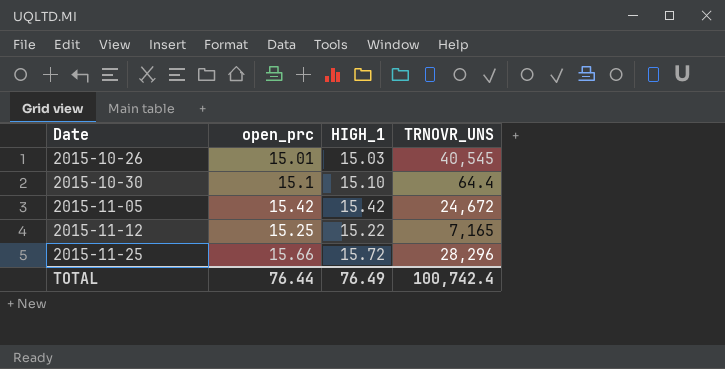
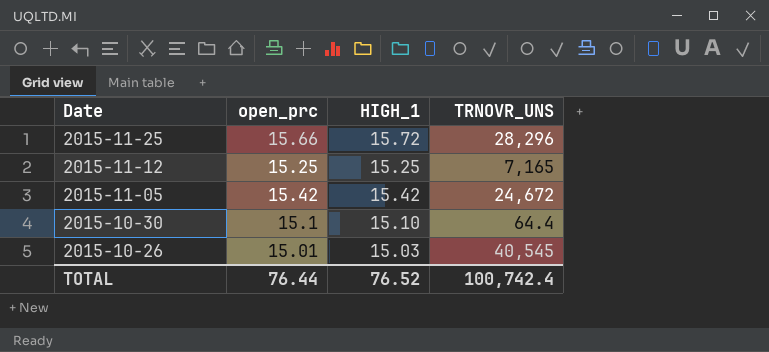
row order: Date ascending -> Date descending
2015-11-12 | HIGH_1: 15.22 -> 15.25
TOTAL | HIGH_1: 76.49 -> 76.52

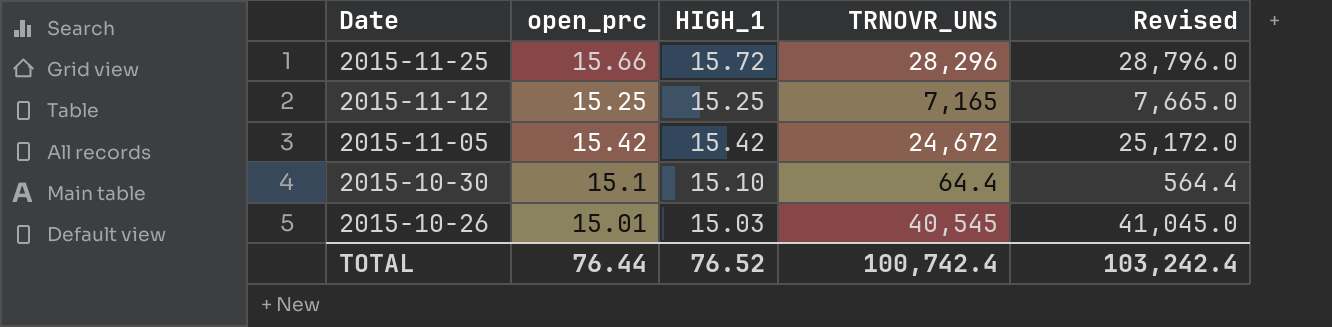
column Revised | formula: none -> [TRNOVR_UNS] + 500

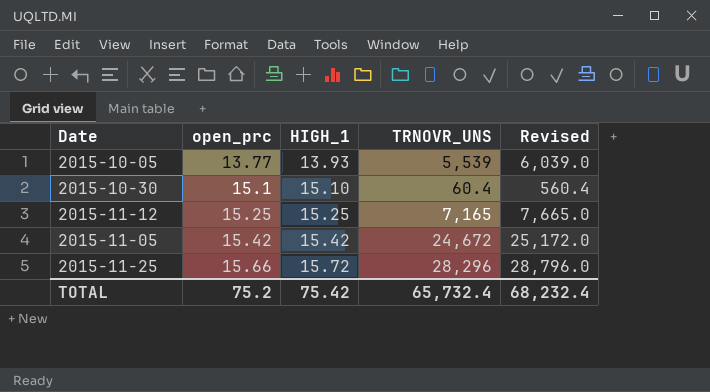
row order: Date descending -> open_prc ascending
row 2015-10-26: 15.01 | 15.03 | 40,545 | 41,045.0 -> none
row 2015-10-05: none -> 13.77 | 13.93 | 5,539 | 6,039.0
2015-10-30 | TRNOVR_UNS: 64.4 -> 60.4
2015-10-30 | Revised: 564.4 -> 560.4
TOTAL | open_prc: 76.44 -> 75.2
TOTAL | HIGH_1: 76.52 -> 75.42
TOTAL | TRNOVR_UNS: 100,742.4 -> 65,732.4
TOTAL | Revised: 103,242.4 -> 68,232.4

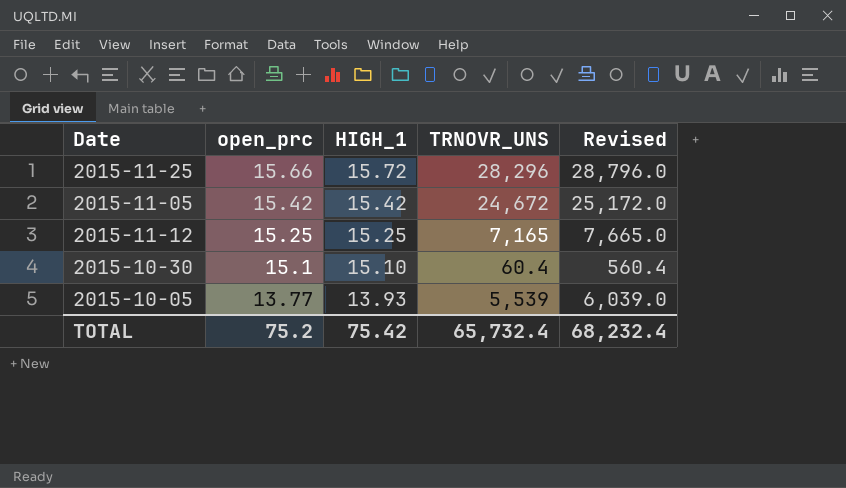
row order: open_prc ascending -> open_prc descending

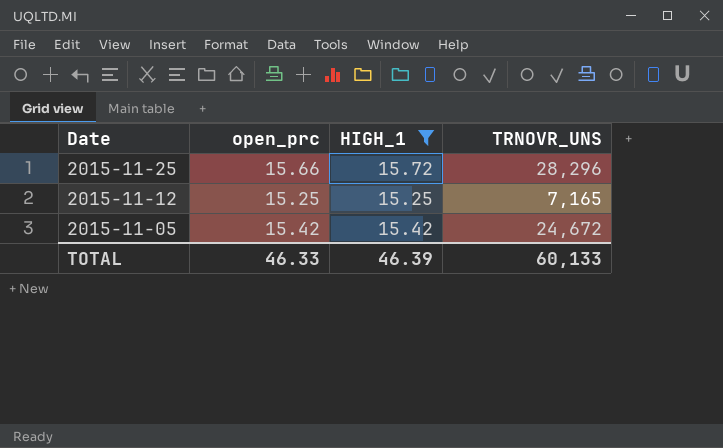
filter: none -> HIGH_1 >= 15.25
row order: open_prc descending -> Date descending
column Revised | formula: [TRNOVR_UNS] + 500 -> none
TOTAL | open_prc: 75.2 -> 46.33
TOTAL | HIGH_1: 75.42 -> 46.39
TOTAL | TRNOVR_UNS: 65,732.4 -> 60,133

